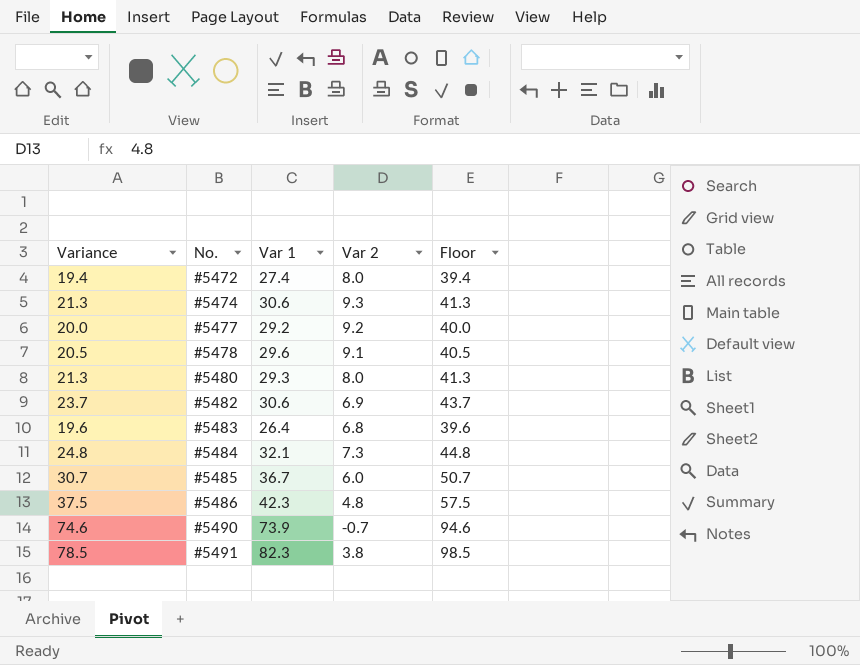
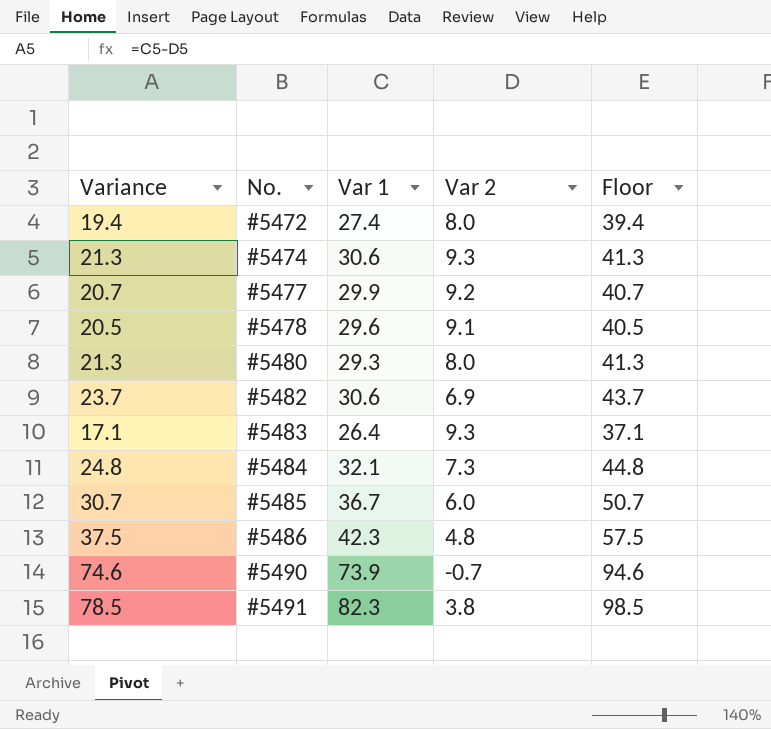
#5477 | Variance: 20.0 -> 20.7
#5477 | Var 1: 29.2 -> 29.9
#5477 | Floor: 40.0 -> 40.7
#5483 | Variance: 19.6 -> 17.1
#5483 | Var 2: 6.8 -> 9.3
#5483 | Floor: 39.6 -> 37.1

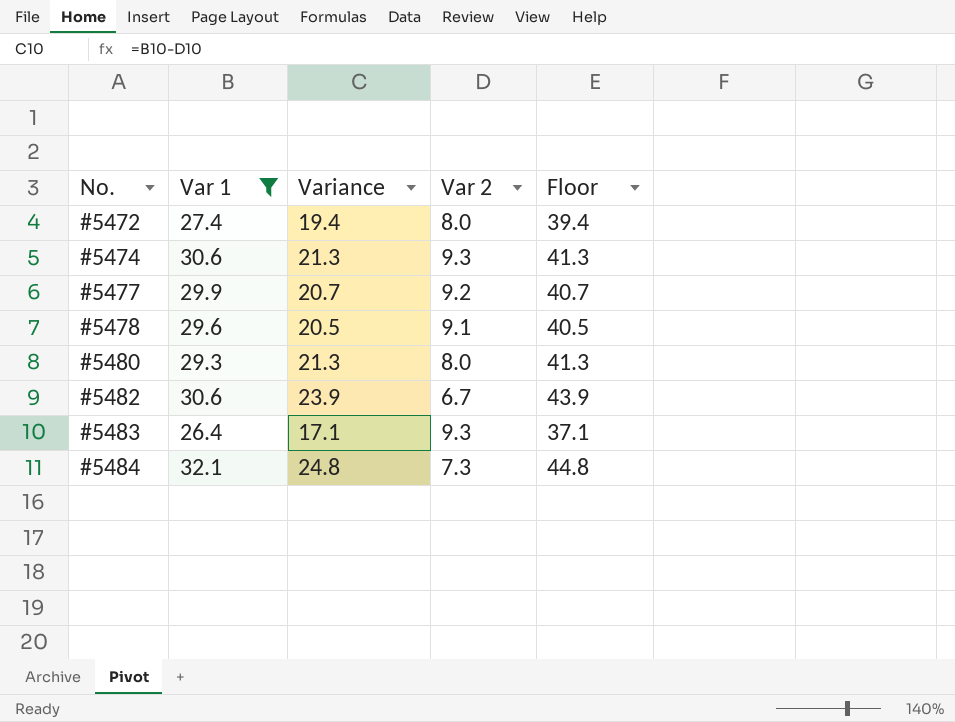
filter: none -> Var 1 <= 32.1
column Variance | position: 1 -> 3
#5482 | Variance: 23.7 -> 23.9
#5482 | Var 2: 6.9 -> 6.7
#5482 | Floor: 43.7 -> 43.9

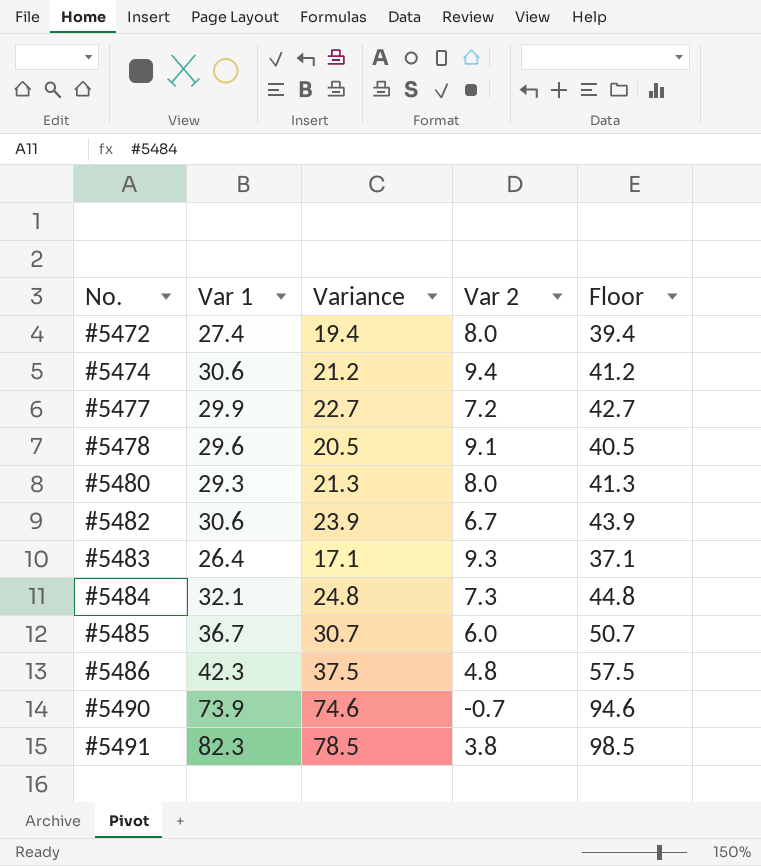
filter: Var 1 <= 32.1 -> none
#5474 | Variance: 21.3 -> 21.2
#5474 | Var 2: 9.3 -> 9.4
#5474 | Floor: 41.3 -> 41.2
#5477 | Variance: 20.7 -> 22.7
#5477 | Var 2: 9.2 -> 7.2
#5477 | Floor: 40.7 -> 42.7

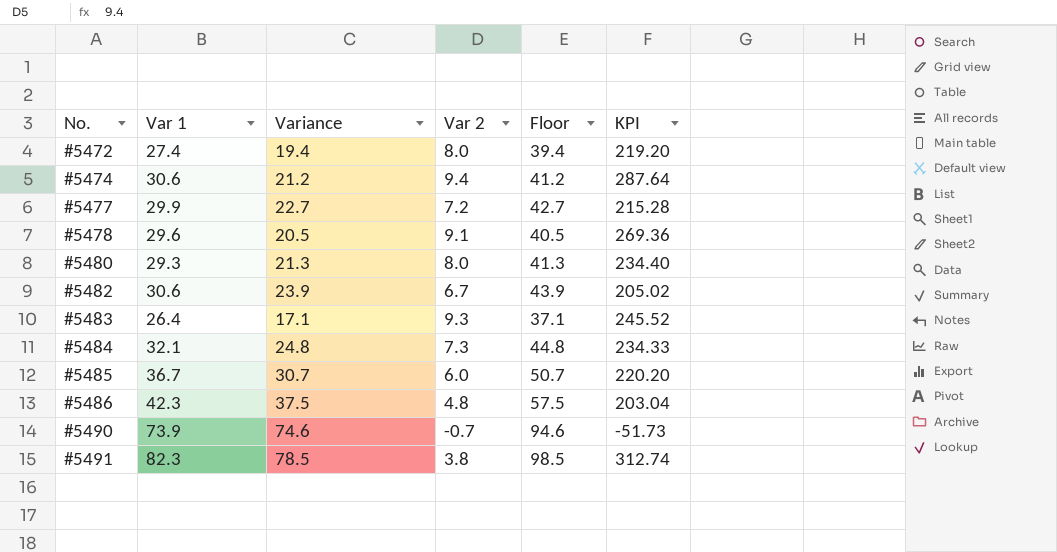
column KPI | formula: none -> [Var 1] * [Var 2]

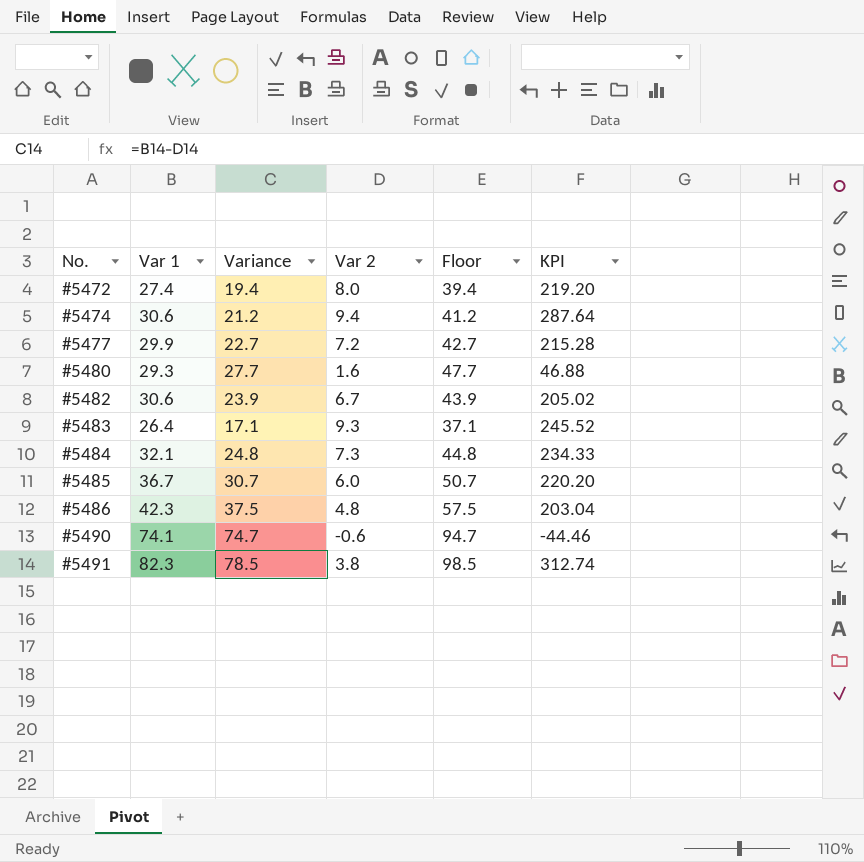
row #5478: 29.6 | 20.5 | 9.1 | 40.5 | 269.36 -> none
#5480 | Variance: 21.3 -> 27.7
#5480 | Var 2: 8.0 -> 1.6
#5480 | Floor: 41.3 -> 47.7
#5480 | KPI: 234.40 -> 46.88
#5490 | Var 1: 73.9 -> 74.1
#5490 | Variance: 74.6 -> 74.7
#5490 | Var 2: -0.7 -> -0.6
#5490 | Floor: 94.6 -> 94.7
#5490 | KPI: -51.73 -> -44.46

